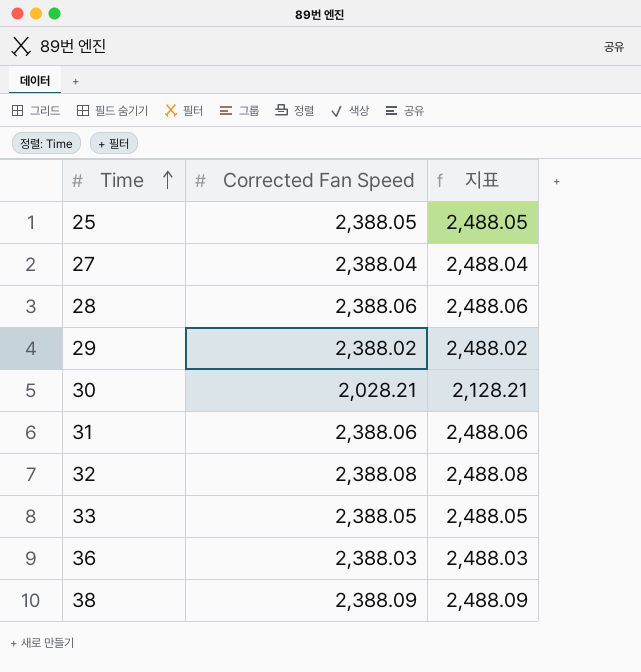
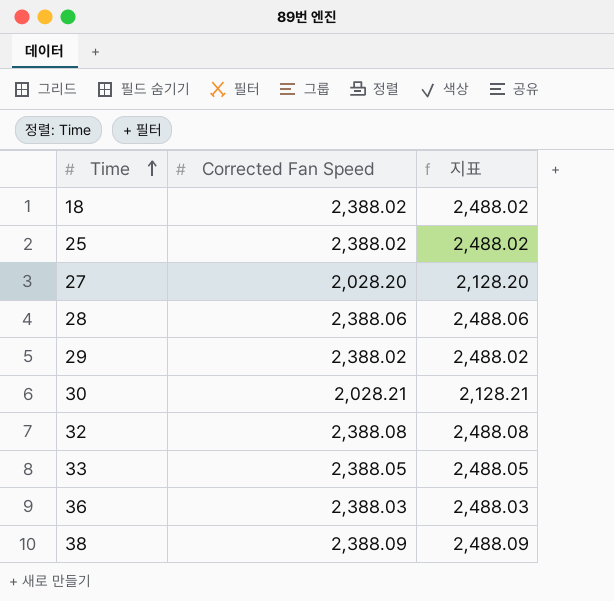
row 31: 2,388.06 | 2,488.06 -> none
row 18: none -> 2,388.02 | 2,488.02
25 | Corrected Fan Speed: 2,388.05 -> 2,388.02
25 | 지표: 2,488.05 -> 2,488.02
27 | Corrected Fan Speed: 2,388.04 -> 2,028.20
27 | 지표: 2,488.04 -> 2,128.20

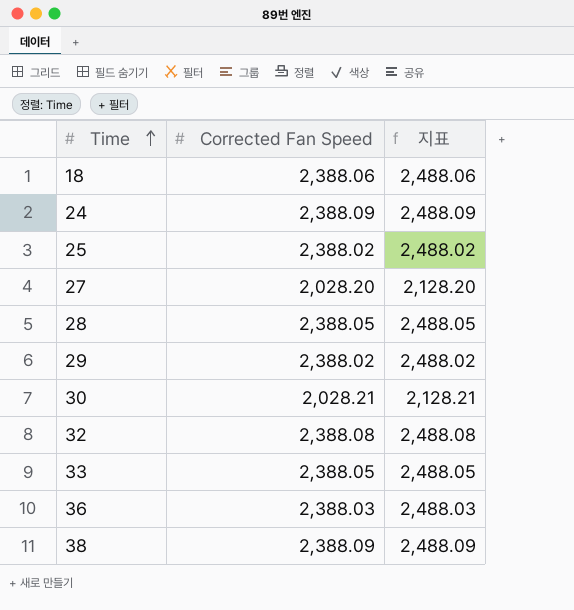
18 | Corrected Fan Speed: 2,388.02 -> 2,388.06
18 | 지표: 2,488.02 -> 2,488.06
row 24: none -> 2,388.09 | 2,488.09
28 | Corrected Fan Speed: 2,388.06 -> 2,388.05
28 | 지표: 2,488.06 -> 2,488.05

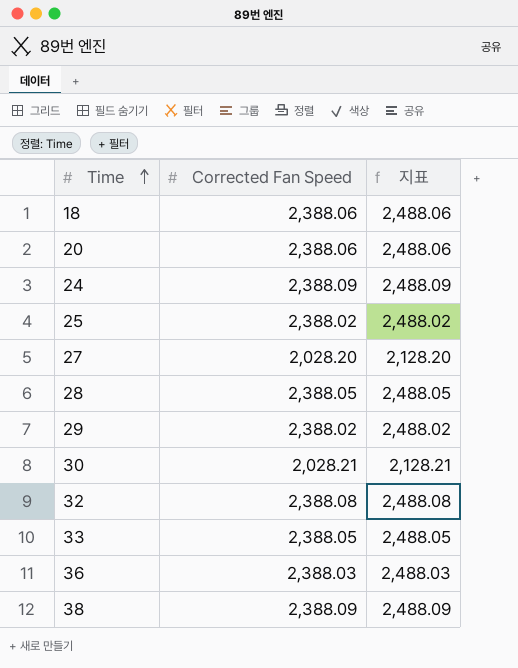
row 20: none -> 2,388.06 | 2,488.06

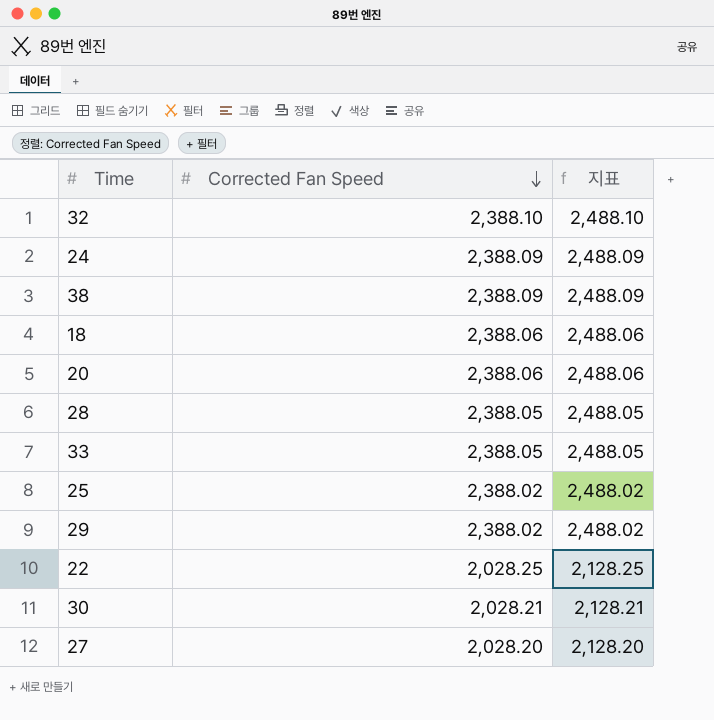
row order: Time ascending -> Corrected Fan Speed descending
row 36: 2,388.03 | 2,488.03 -> none
32 | Corrected Fan Speed: 2,388.08 -> 2,388.10
32 | 지표: 2,488.08 -> 2,488.10
row 22: none -> 2,028.25 | 2,128.25

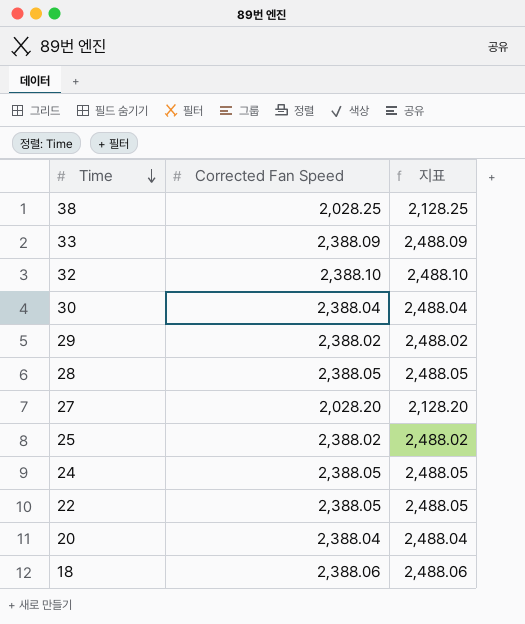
row order: Corrected Fan Speed descending -> Time descending
38 | Corrected Fan Speed: 2,388.09 -> 2,028.25
38 | 지표: 2,488.09 -> 2,128.25
33 | Corrected Fan Speed: 2,388.05 -> 2,388.09
33 | 지표: 2,488.05 -> 2,488.09
30 | Corrected Fan Speed: 2,028.21 -> 2,388.04
30 | 지표: 2,128.21 -> 2,488.04
24 | Corrected Fan Speed: 2,388.09 -> 2,388.05
24 | 지표: 2,488.09 -> 2,488.05
22 | Corrected Fan Speed: 2,028.25 -> 2,388.05
22 | 지표: 2,128.25 -> 2,488.05
20 | Corrected Fan Speed: 2,388.06 -> 2,388.04
20 | 지표: 2,488.06 -> 2,488.04

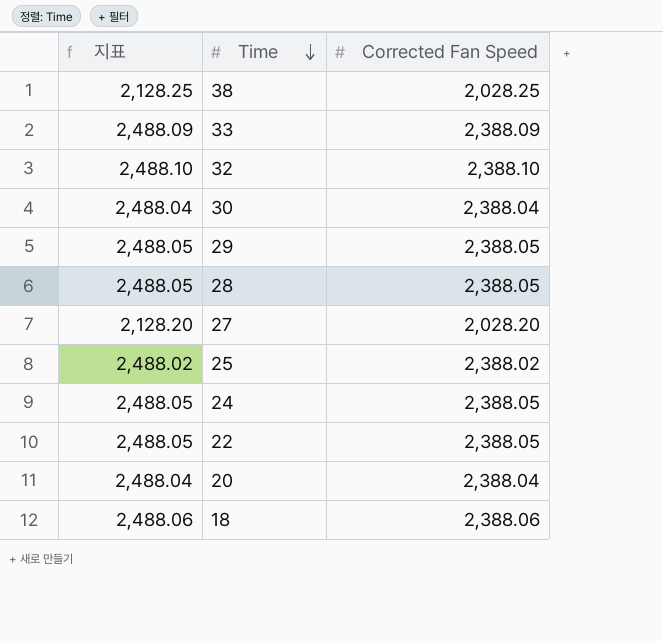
column 지표 | position: 3 -> 1
29 | 지표: 2,488.02 -> 2,488.05
29 | Corrected Fan Speed: 2,388.02 -> 2,388.05

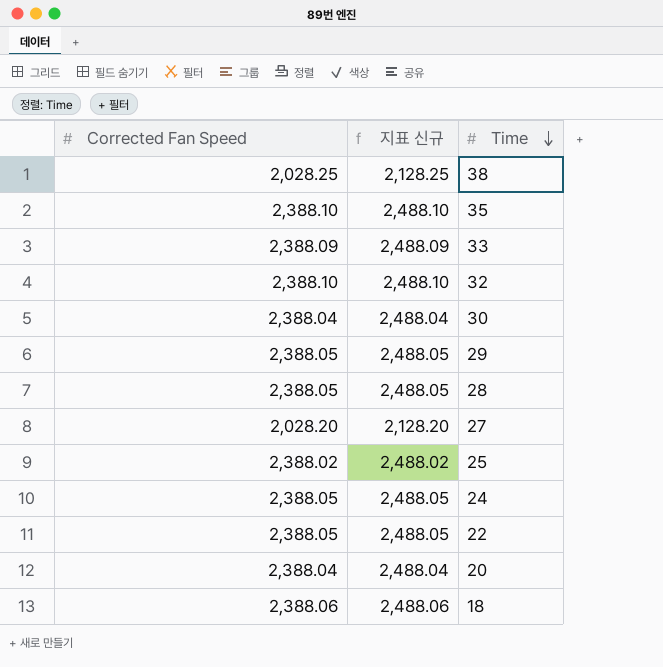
column Corrected Fan Speed | position: 3 -> 1
column name: 지표 -> 지표 신규
row 35: none -> 2,388.10 | 2,488.10

